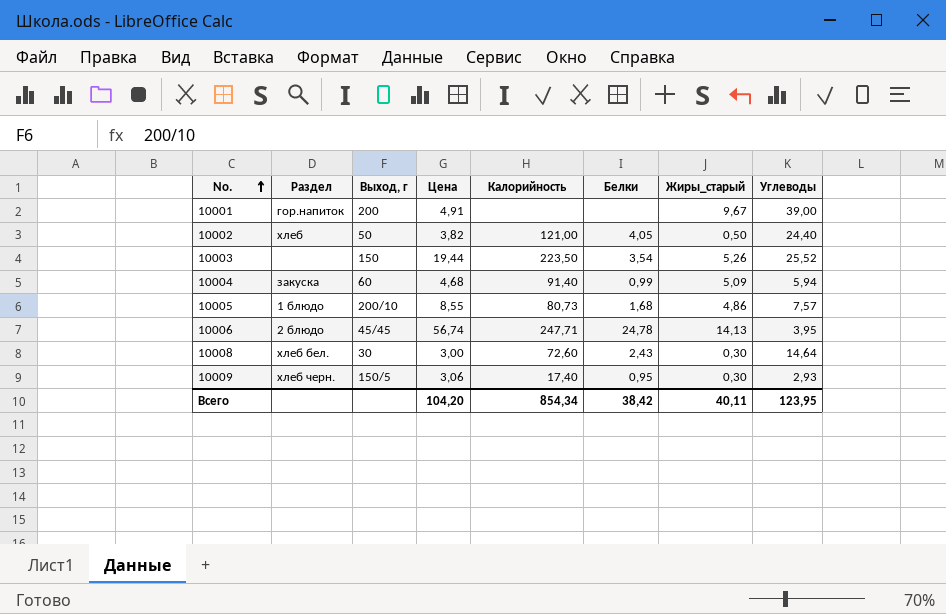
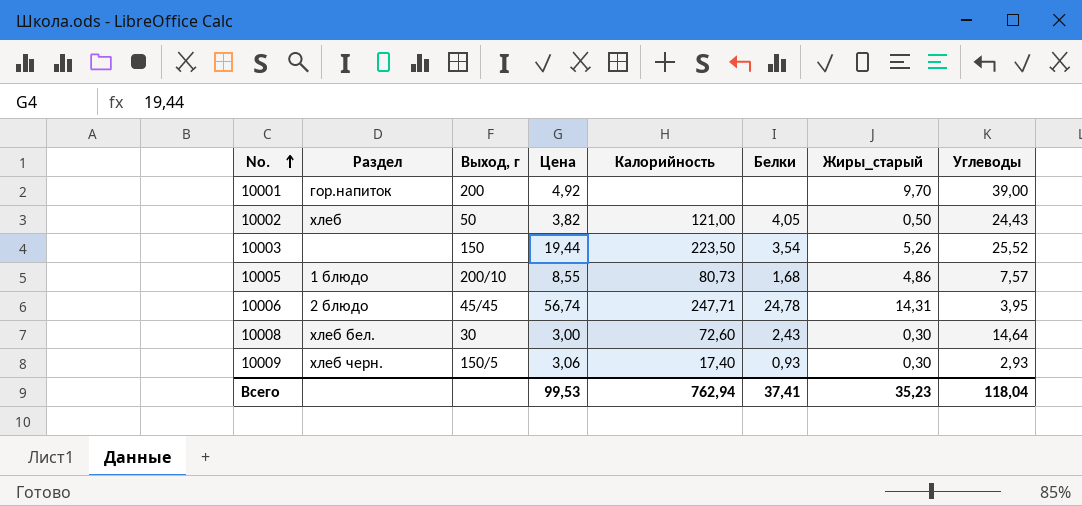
row 10004: закуска | 60 | 4,68 | 91,40 | 0,99 | 5,09 | 5,94 -> none
10001 | Цена: 4,91 -> 4,92
10001 | Жиры_старый: 9,67 -> 9,70
10002 | Углеводы: 24,40 -> 24,43
10006 | Жиры_старый: 14,13 -> 14,31
10009 | Белки: 0,95 -> 0,93
Всего | Цена: 104,20 -> 99,53
Всего | Калорийность: 854,34 -> 762,94
Всего | Белки: 38,42 -> 37,41
Всего | Жиры_старый: 40,11 -> 35,23
Всего | Углеводы: 123,95 -> 118,04

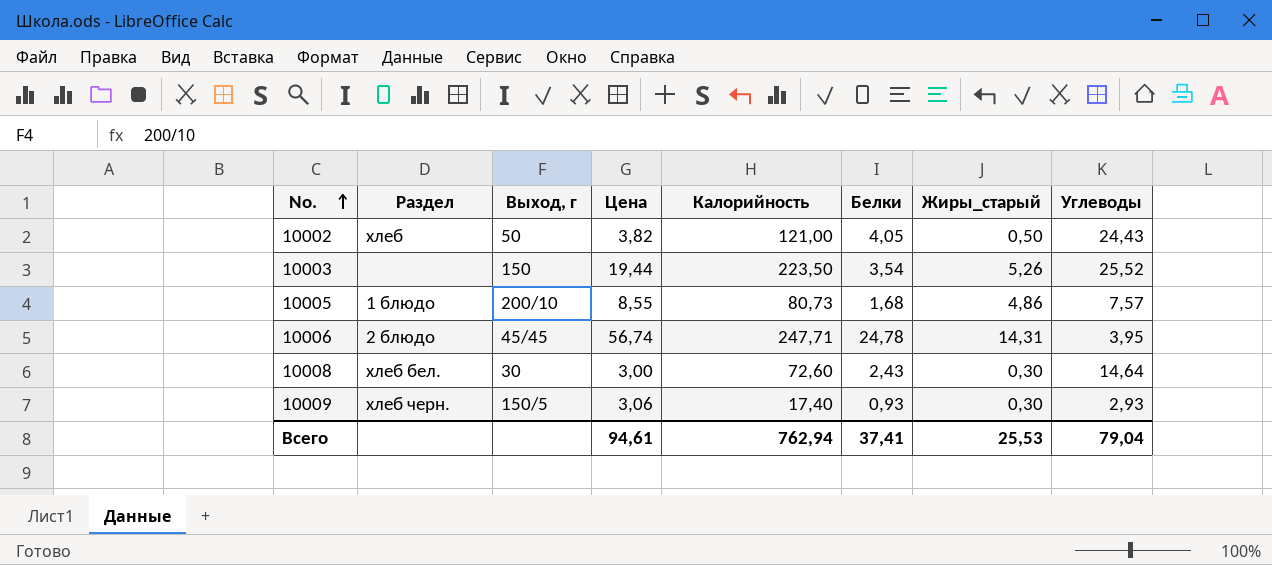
row 10001: гор.напиток | 200 | 4,92 | none | none | 9,70 | 39,00 -> none
Всего | Цена: 99,53 -> 94,61
Всего | Жиры_старый: 35,23 -> 25,53
Всего | Углеводы: 118,04 -> 79,04

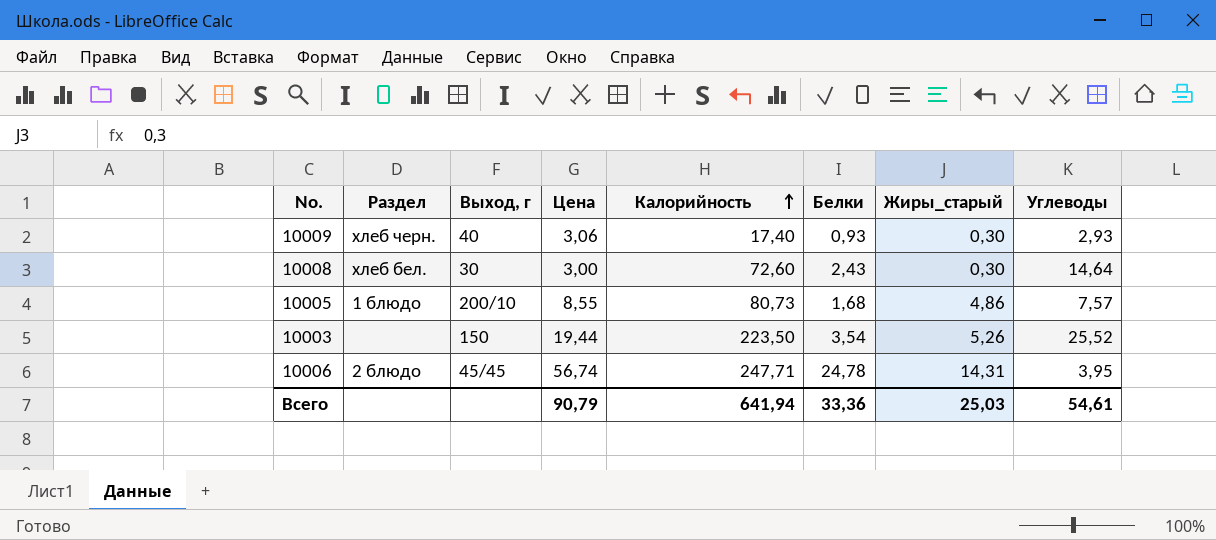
row order: No. ascending -> Калорийность ascending
row 10002: хлеб | 50 | 3,82 | 121,00 | 4,05 | 0,50 | 24,43 -> none
10009 | Выход, г: 150/5 -> 40
Всего | Цена: 94,61 -> 90,79
Всего | Калорийность: 762,94 -> 641,94
Всего | Белки: 37,41 -> 33,36
Всего | Жиры_старый: 25,53 -> 25,03
Всего | Углеводы: 79,04 -> 54,61

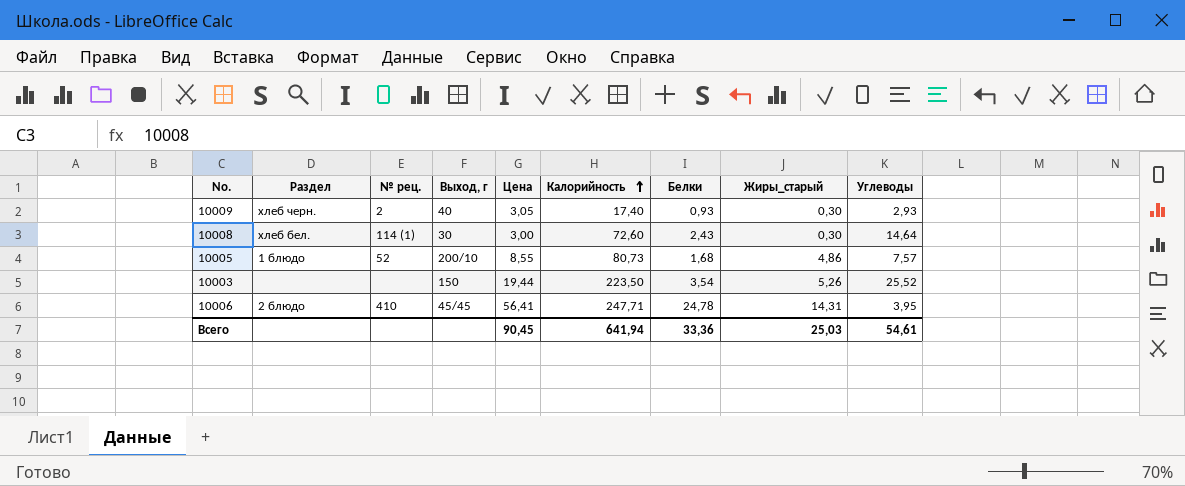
column № рец. | position: none -> 3
10009 | Цена: 3,06 -> 3,05
10006 | Цена: 56,74 -> 56,41
Всего | Цена: 90,79 -> 90,45

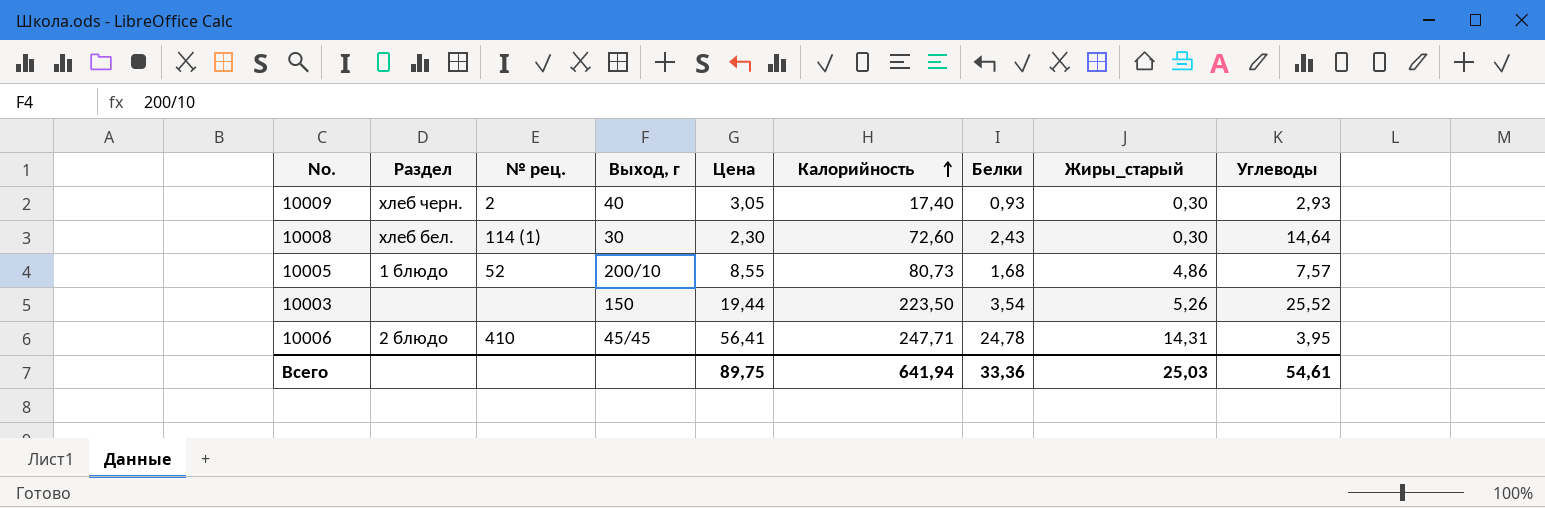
10008 | Цена: 3,00 -> 2,30
Всего | Цена: 90,45 -> 89,75

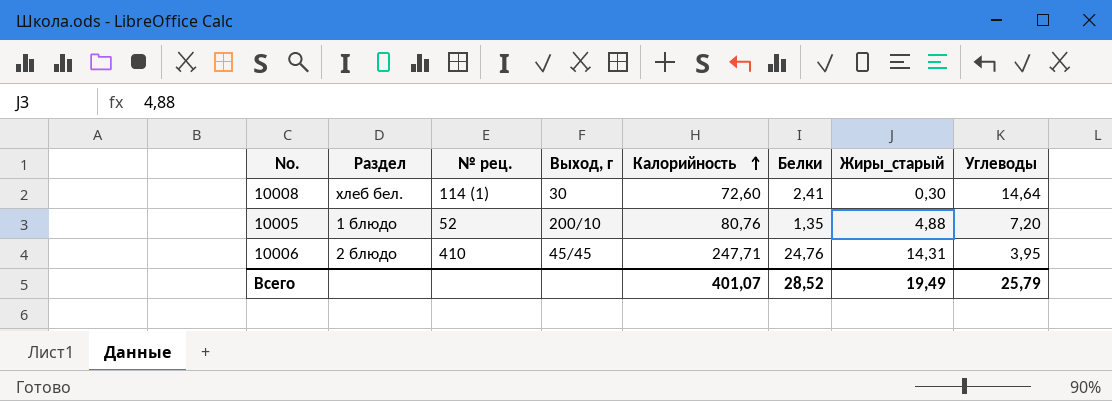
column Цена | position: 5 -> none
row 10009: хлеб черн. | 2 | 40 | 3,05 | 17,40 | 0,93 | 0,30 | 2,93 -> none
row 10003: none | none | 150 | 19,44 | 223,50 | 3,54 | 5,26 | 25,52 -> none
10008 | Белки: 2,43 -> 2,41
10005 | Калорийность: 80,73 -> 80,76
10005 | Белки: 1,68 -> 1,35
10005 | Жиры_старый: 4,86 -> 4,88
10005 | Углеводы: 7,57 -> 7,20
10006 | Белки: 24,78 -> 24,76
Всего | Калорийность: 641,94 -> 401,07
Всего | Белки: 33,36 -> 28,52
Всего | Жиры_старый: 25,03 -> 19,49
Всего | Углеводы: 54,61 -> 25,79

